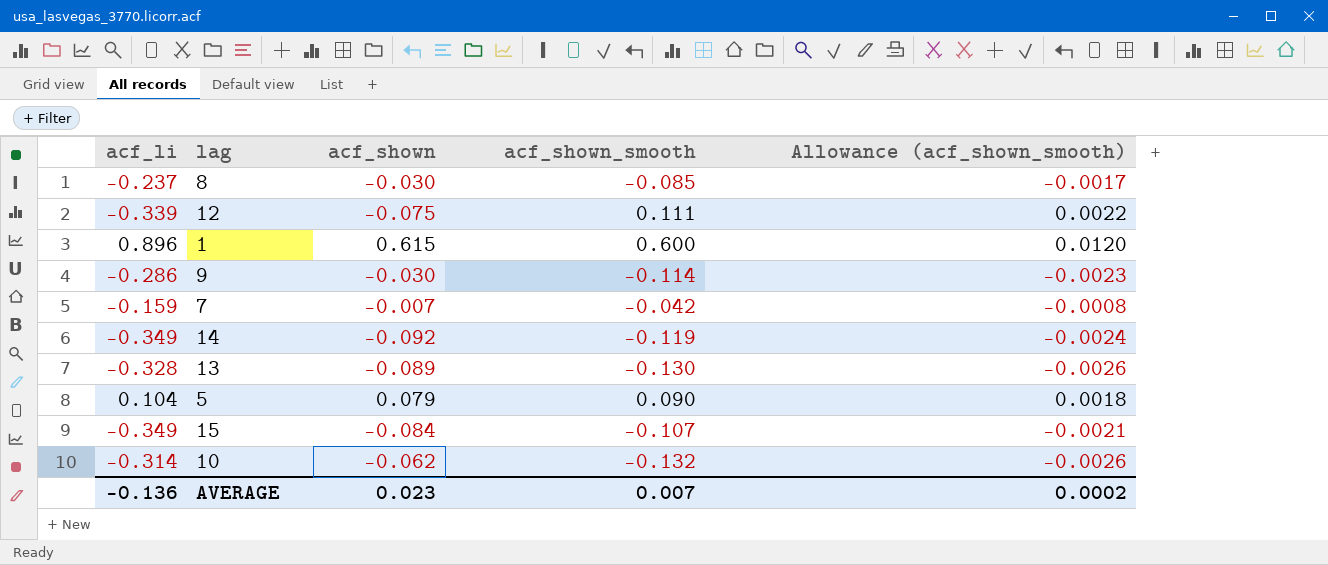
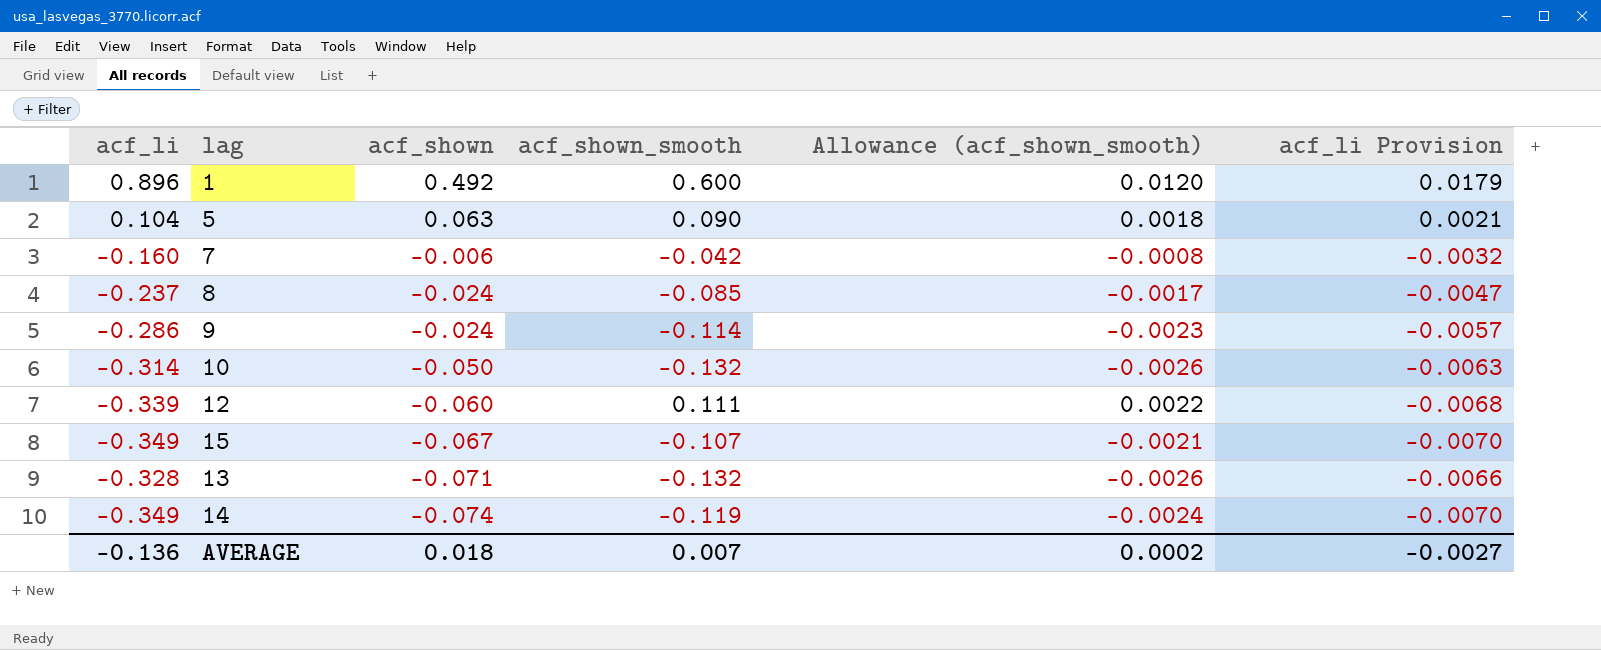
row order: none -> acf_shown descending
column acf_li Provision | formula: none -> [acf_li] * 0.02
1 | acf_shown: 0.615 -> 0.492
5 | acf_shown: 0.079 -> 0.063
7 | acf_li: -0.159 -> -0.160
7 | acf_shown: -0.007 -> -0.006
8 | acf_shown: -0.030 -> -0.024
9 | acf_shown: -0.030 -> -0.024
10 | acf_shown: -0.062 -> -0.050
12 | acf_shown: -0.075 -> -0.060
15 | acf_shown: -0.084 -> -0.067
13 | acf_shown: -0.089 -> -0.071
13 | acf_shown_smooth: -0.130 -> -0.132
14 | acf_shown: -0.092 -> -0.074
AVERAGE | acf_shown: 0.023 -> 0.018

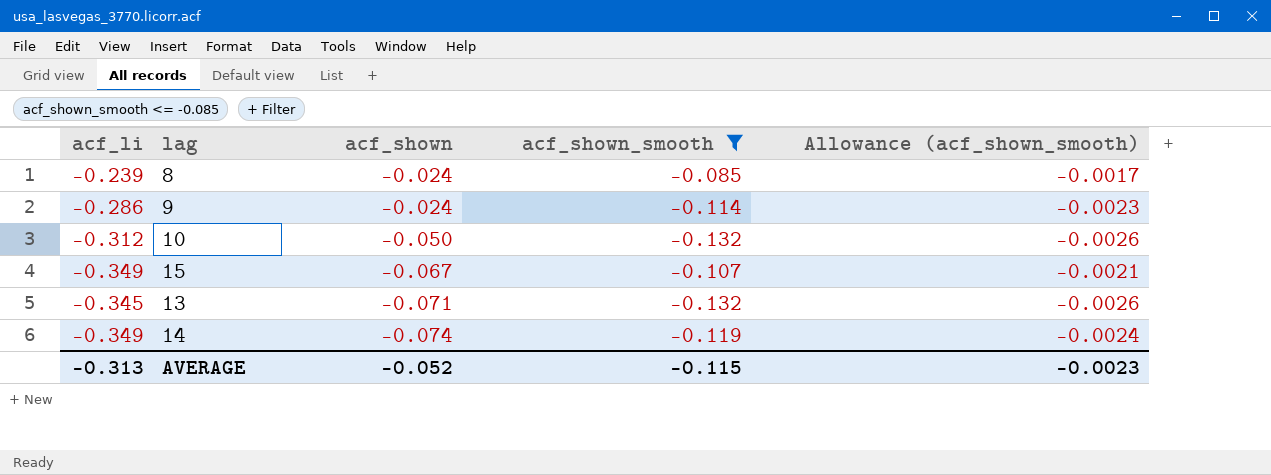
filter: none -> acf_shown_smooth <= -0.085
column acf_li Provision | formula: [acf_li] * 0.02 -> none
8 | acf_li: -0.237 -> -0.239
10 | acf_li: -0.314 -> -0.312
13 | acf_li: -0.328 -> -0.345
AVERAGE | acf_li: -0.136 -> -0.313
AVERAGE | acf_shown: 0.018 -> -0.052
AVERAGE | acf_shown_smooth: 0.007 -> -0.115
AVERAGE | Allowance (acf_shown_smooth): 0.0002 -> -0.0023

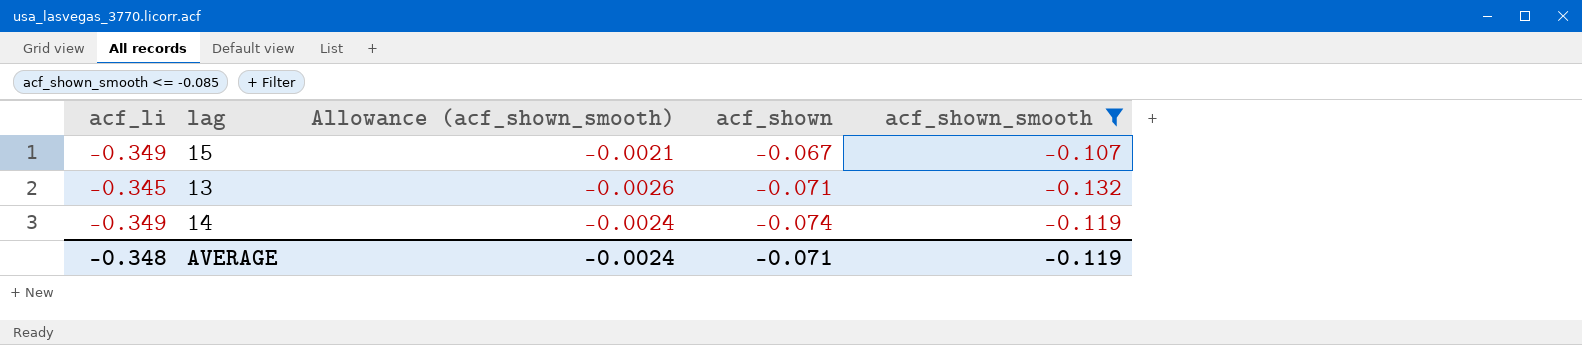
column Allowance (acf_shown_smooth) | position: 5 -> 3
row 8: -0.239 | -0.024 | -0.085 | -0.0017 -> none
row 9: -0.286 | -0.024 | -0.114 | -0.0023 -> none
row 10: -0.312 | -0.050 | -0.132 | -0.0026 -> none
AVERAGE | acf_li: -0.313 -> -0.348
AVERAGE | Allowance (acf_shown_smooth): -0.0023 -> -0.0024
AVERAGE | acf_shown: -0.052 -> -0.071
AVERAGE | acf_shown_smooth: -0.115 -> -0.119

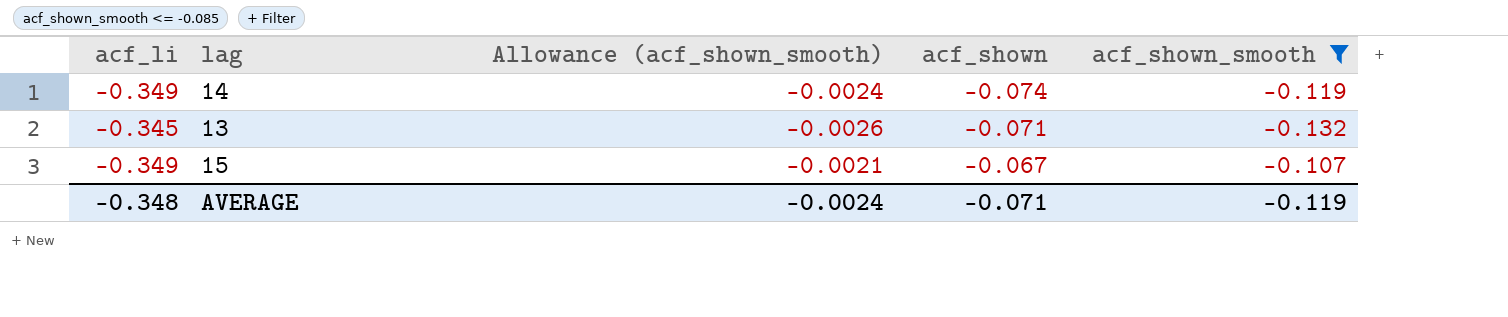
row order: acf_shown descending -> acf_shown ascending

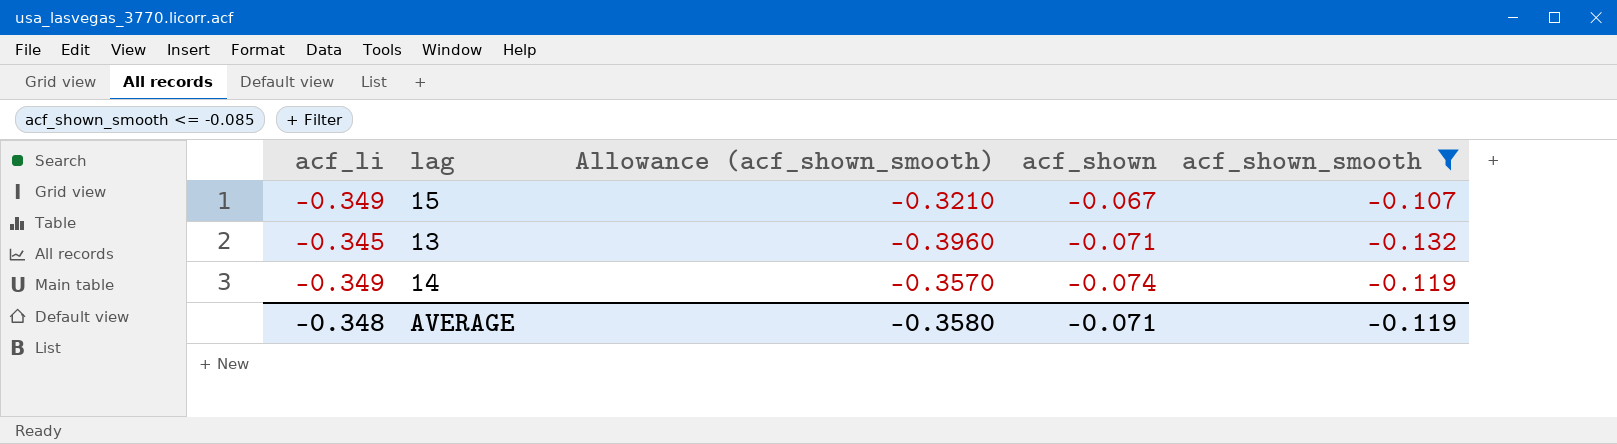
row order: acf_shown ascending -> acf_shown descending
column Allowance (acf_shown_smooth) | formula: [acf_shown_smooth] * 0.02 -> [acf_shown_smooth] * 3
AVERAGE | Allowance (acf_shown_smooth): -0.0024 -> -0.3580

